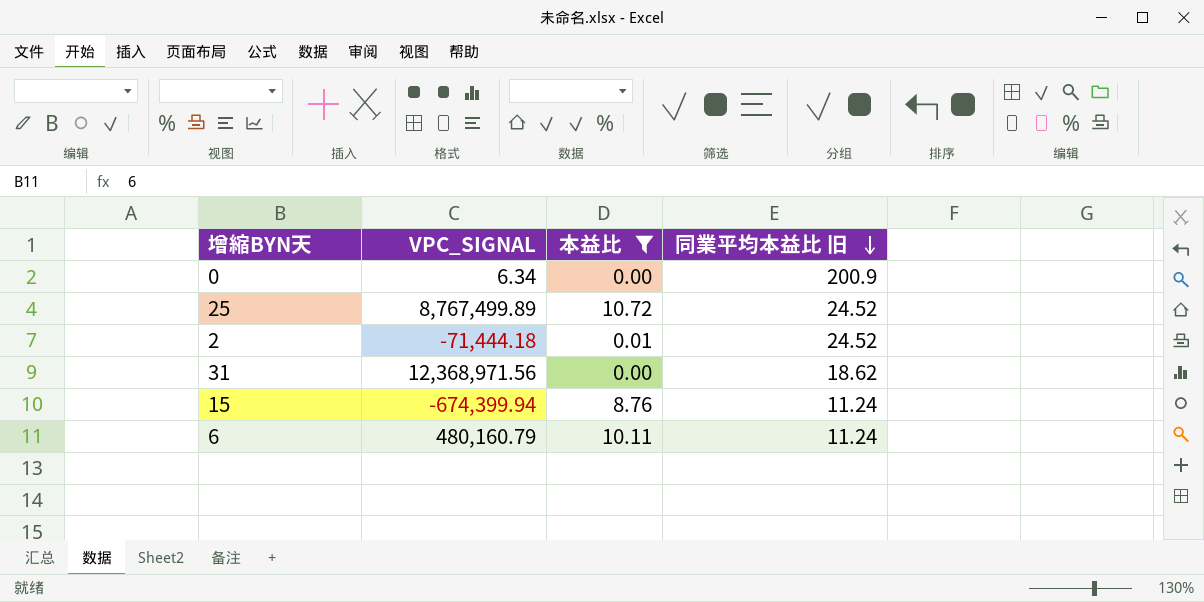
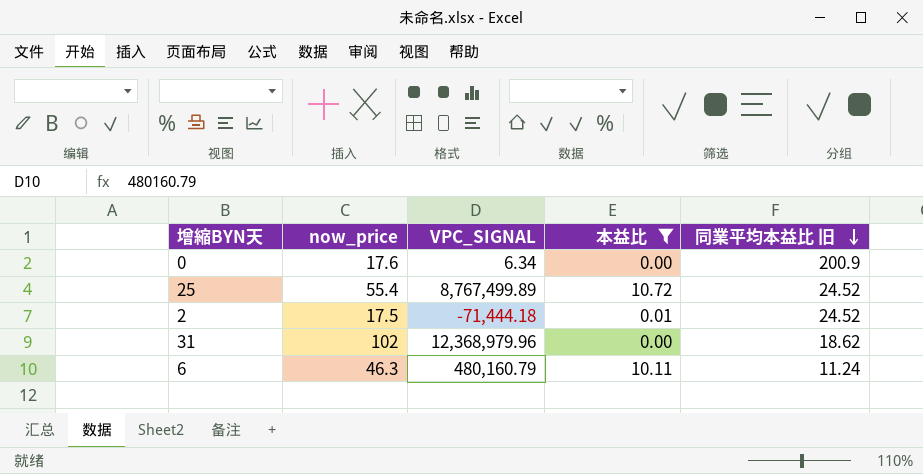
column now_price | position: none -> 2
row 15: -674,399.94 | 8.76 | 11.24 -> none
31 | VPC_SIGNAL: 12,368,971.56 -> 12,368,979.96

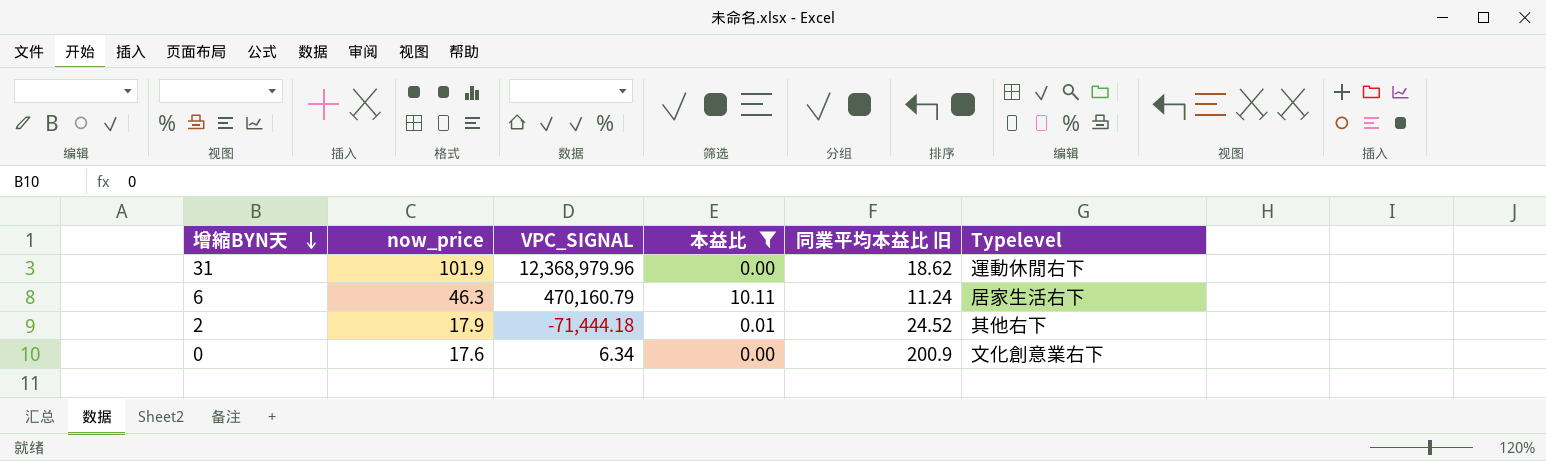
row order: 同業平均本益比 旧 descending -> 增縮BYN天 descending
column Typelevel | position: none -> 6
row 25: 55.4 | 8,767,499.89 | 10.72 | 24.52 -> none
31 | now_price: 102 -> 101.9
6 | VPC_SIGNAL: 480,160.79 -> 470,160.79
2 | now_price: 17.5 -> 17.9

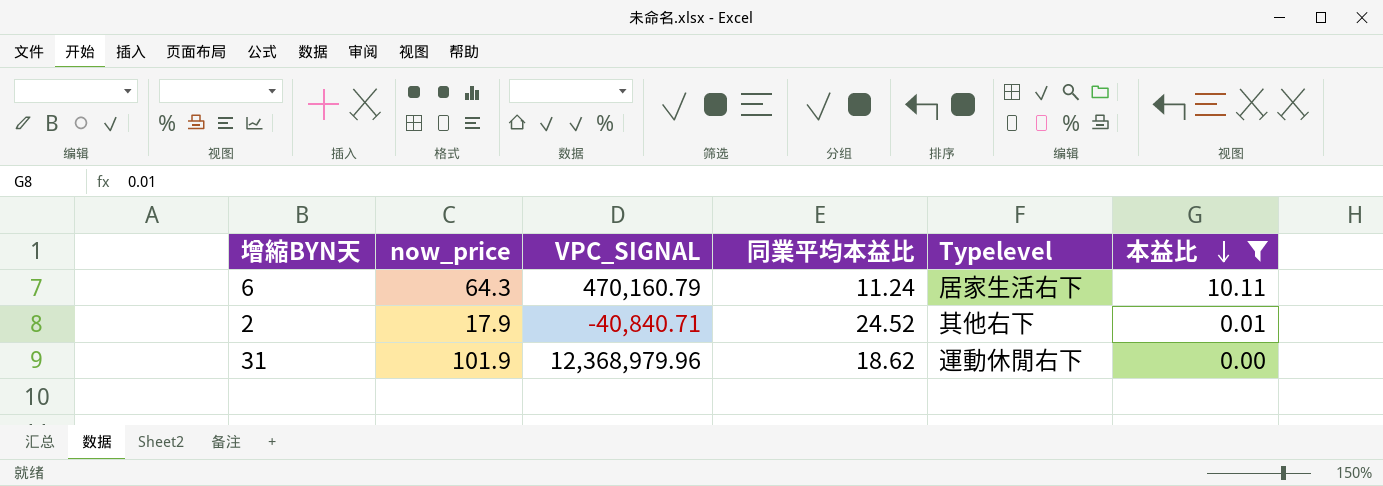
row order: 增縮BYN天 descending -> 本益比 descending
column name: 同業平均本益比 旧 -> 同業平均本益比
column 本益比 | position: 4 -> 6
row 0: 17.6 | 6.34 | 0.00 | 200.9 | 文化創意業右下 -> none
6 | now_price: 46.3 -> 64.3
2 | VPC_SIGNAL: -71,444.18 -> -40,840.71

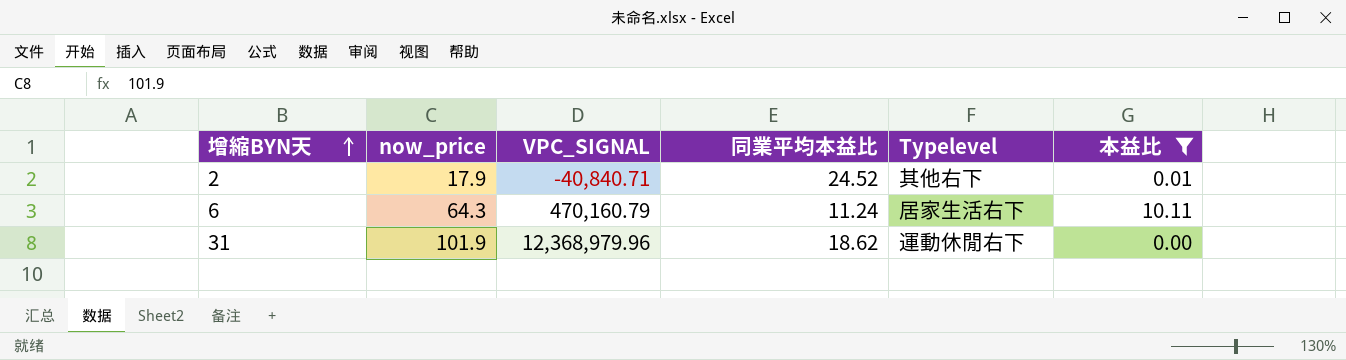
row order: 本益比 descending -> 增縮BYN天 ascending

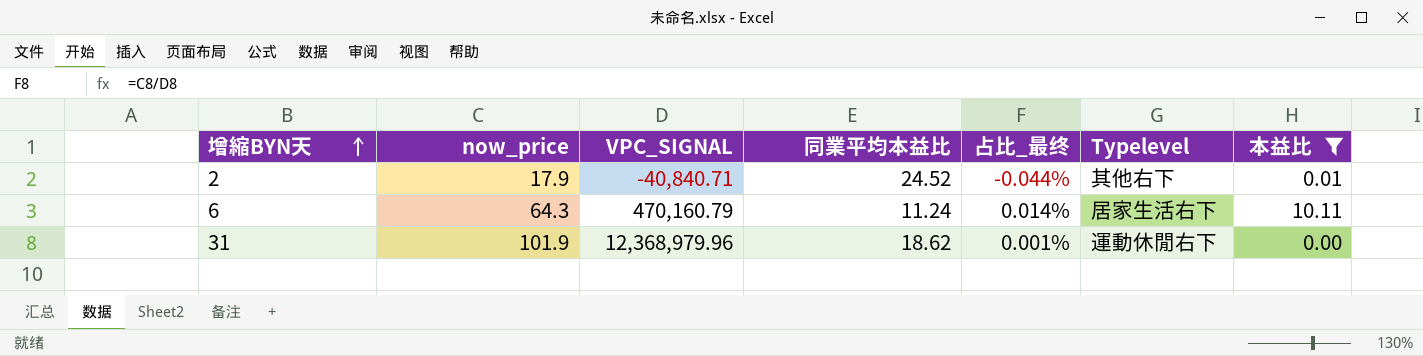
column 占比_最终 | formula: none -> [now_price] / [VPC_SIGNAL]

